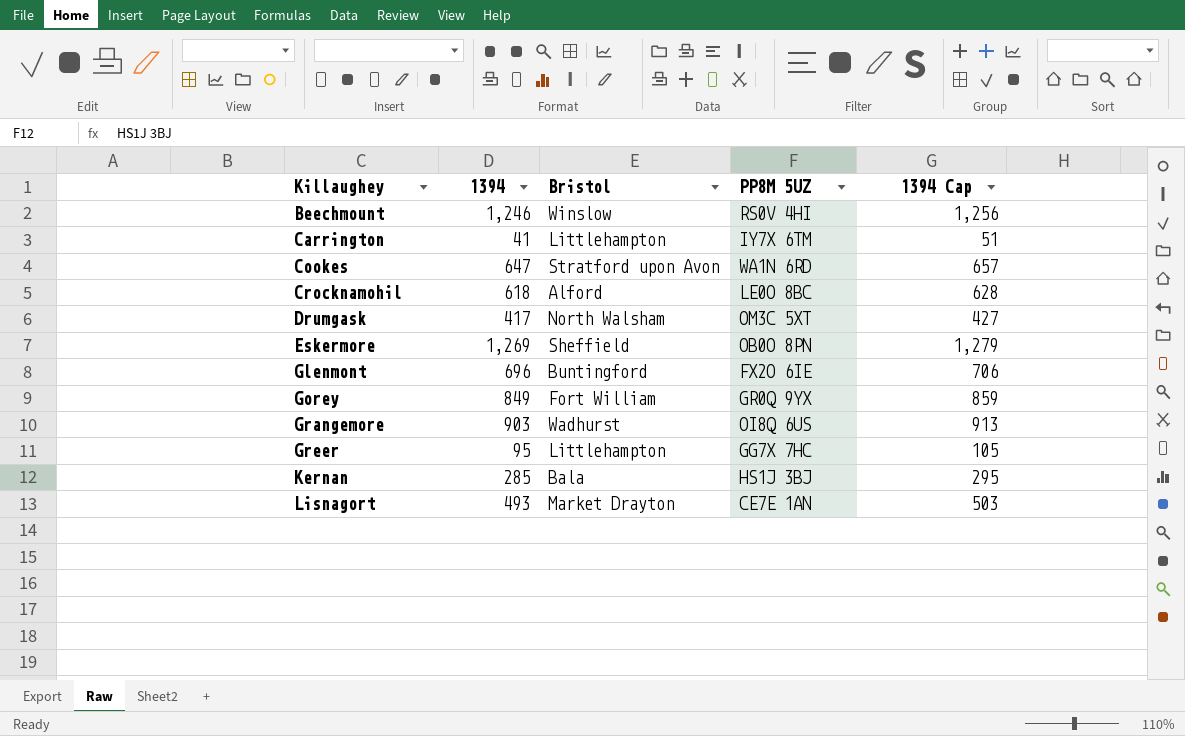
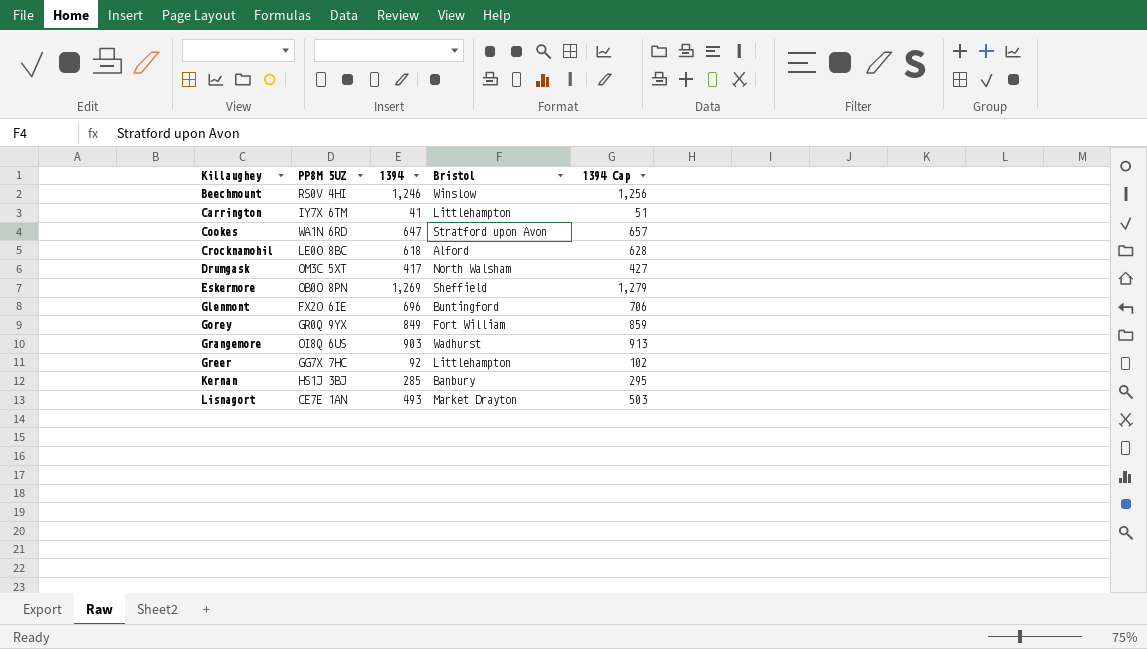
column PP8M 5UZ | position: 4 -> 2
Greer | 1394: 95 -> 92
Greer | 1394 Cap: 105 -> 102
Kernan | Bristol: Bala -> Banbury

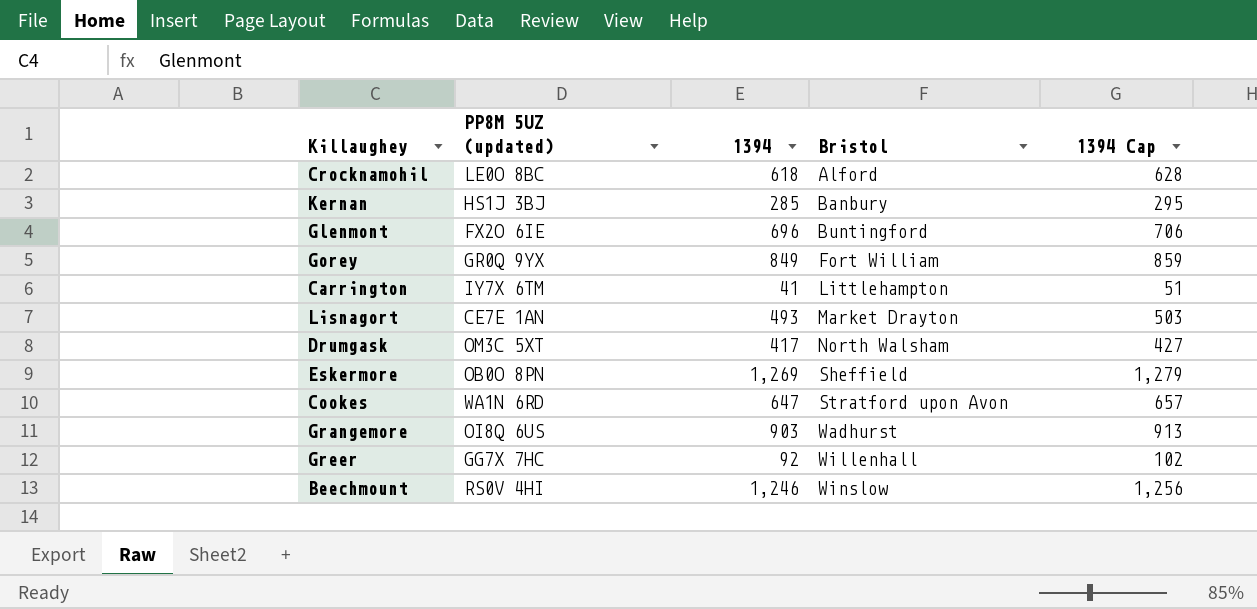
row order: Killaughey ascending -> Bristol ascending
column name: PP8M 5UZ -> PP8M 5UZ (updated)
Greer | Bristol: Littlehampton -> Willenhall

